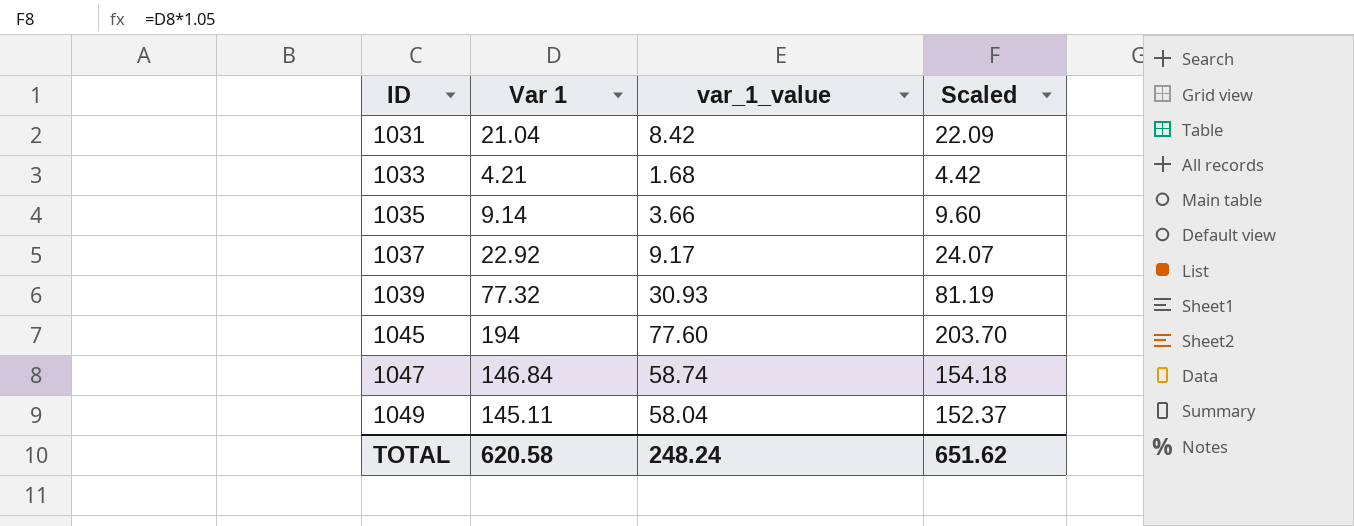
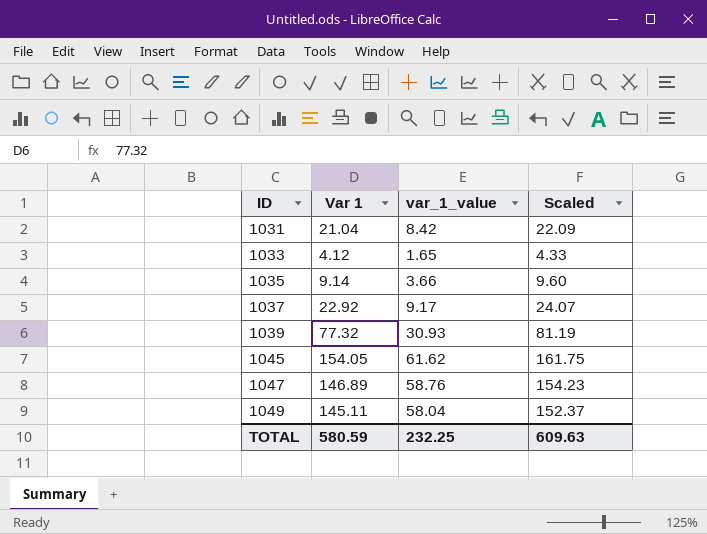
1033 | Var 1: 4.21 -> 4.12
1033 | var_1_value: 1.68 -> 1.65
1033 | Scaled: 4.42 -> 4.33
1045 | Var 1: 194 -> 154.05
1045 | var_1_value: 77.60 -> 61.62
1045 | Scaled: 203.70 -> 161.75
1047 | Var 1: 146.84 -> 146.89
1047 | var_1_value: 58.74 -> 58.76
1047 | Scaled: 154.18 -> 154.23
TOTAL | Var 1: 620.58 -> 580.59
TOTAL | var_1_value: 248.24 -> 232.25
TOTAL | Scaled: 651.62 -> 609.63

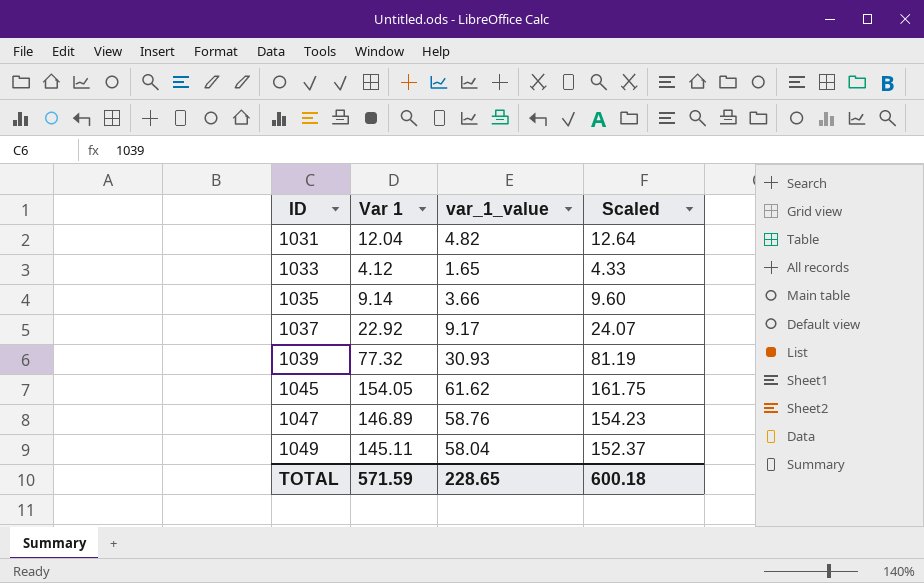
1031 | Var 1: 21.04 -> 12.04
1031 | var_1_value: 8.42 -> 4.82
1031 | Scaled: 22.09 -> 12.64
TOTAL | Var 1: 580.59 -> 571.59
TOTAL | var_1_value: 232.25 -> 228.65
TOTAL | Scaled: 609.63 -> 600.18

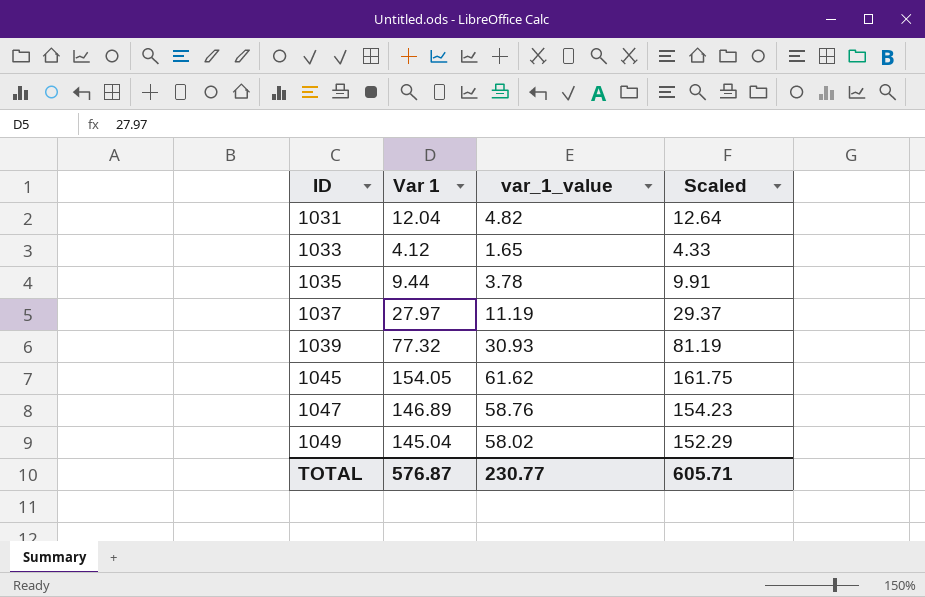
1035 | Var 1: 9.14 -> 9.44
1035 | var_1_value: 3.66 -> 3.78
1035 | Scaled: 9.60 -> 9.91
1037 | Var 1: 22.92 -> 27.97
1037 | var_1_value: 9.17 -> 11.19
1037 | Scaled: 24.07 -> 29.37
1049 | Var 1: 145.11 -> 145.04
1049 | var_1_value: 58.04 -> 58.02
1049 | Scaled: 152.37 -> 152.29
TOTAL | Var 1: 571.59 -> 576.87
TOTAL | var_1_value: 228.65 -> 230.77
TOTAL | Scaled: 600.18 -> 605.71

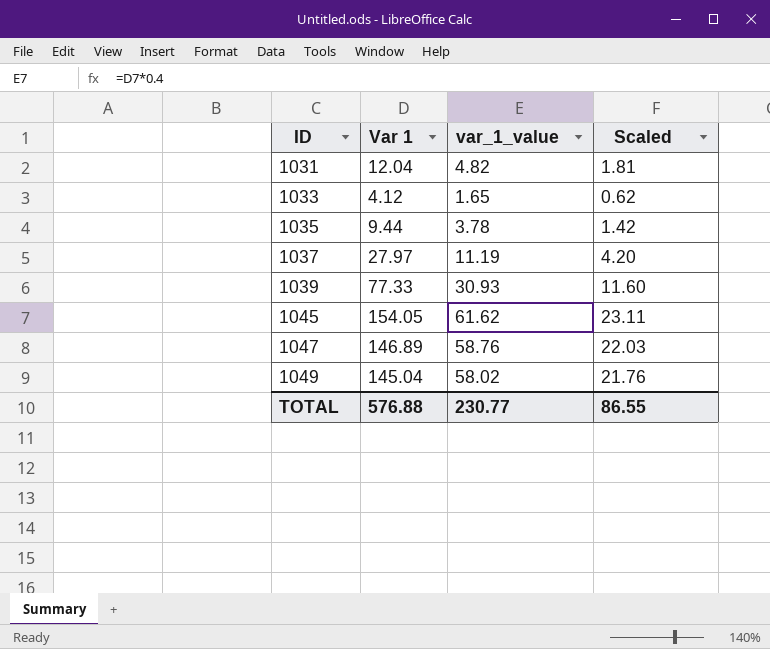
column Scaled | formula: [Var 1] * 1.05 -> [Var 1] * 0.15
1039 | Var 1: 77.32 -> 77.33
TOTAL | Var 1: 576.87 -> 576.88
TOTAL | Scaled: 605.71 -> 86.55

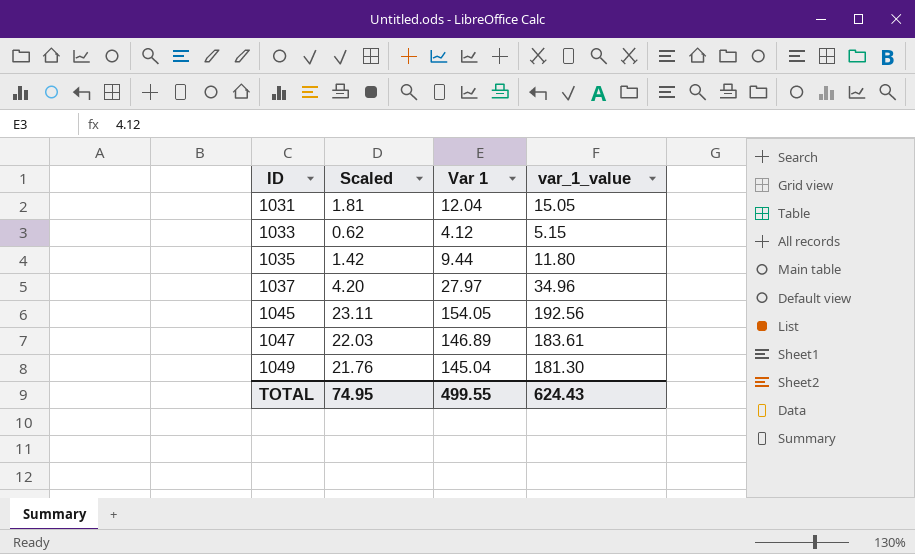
column Scaled | position: 4 -> 2
column var_1_value | formula: [Var 1] * 0.4 -> [Var 1] * 1.25
row 1039: 77.33 | 30.93 | 11.60 -> none
TOTAL | Scaled: 86.55 -> 74.95
TOTAL | Var 1: 576.88 -> 499.55
TOTAL | var_1_value: 230.77 -> 624.43

